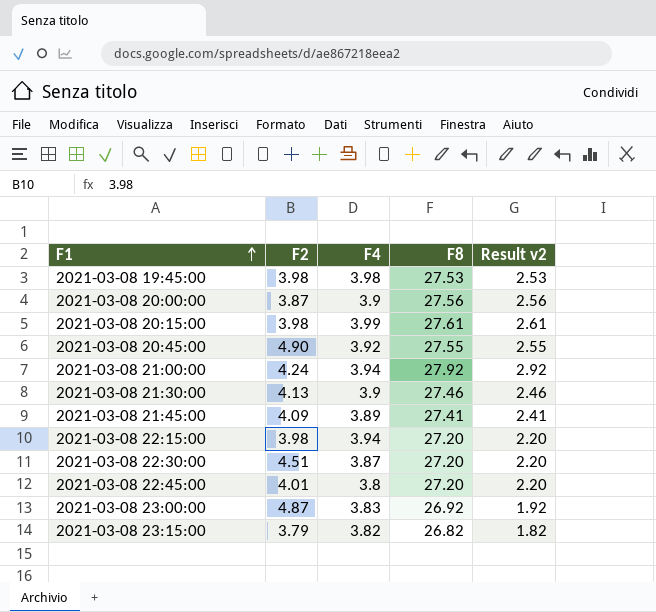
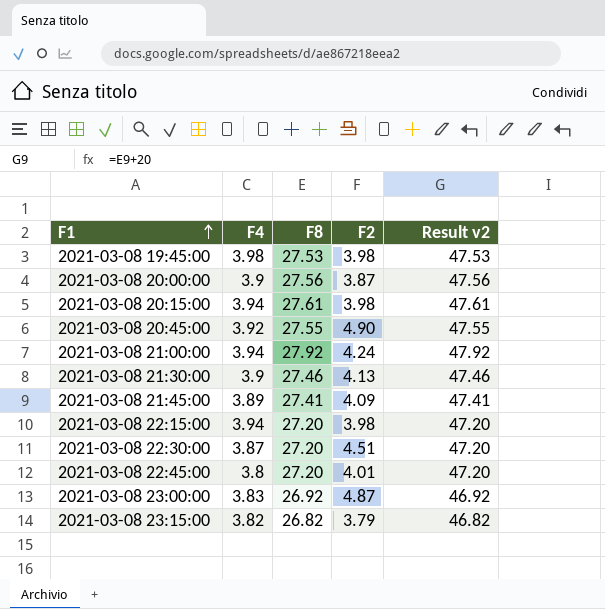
column F2 | position: 2 -> 4
column Result v2 | formula: [F8] - 25 -> [F8] + 20
2021-03-08 20:15:00 | F4: 3.99 -> 3.94

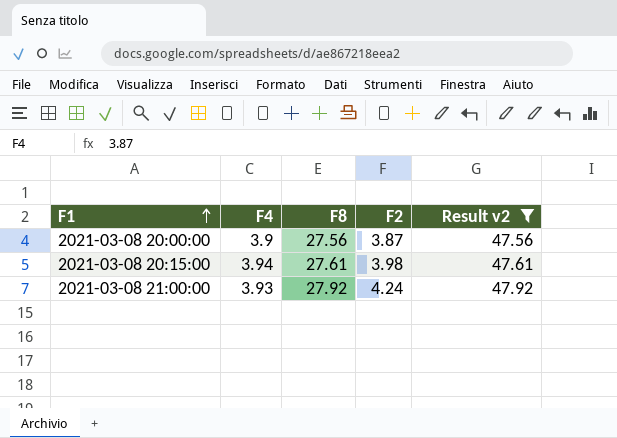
filter: none -> Result v2 >= 47.56
2021-03-08 21:00:00 | F4: 3.94 -> 3.93

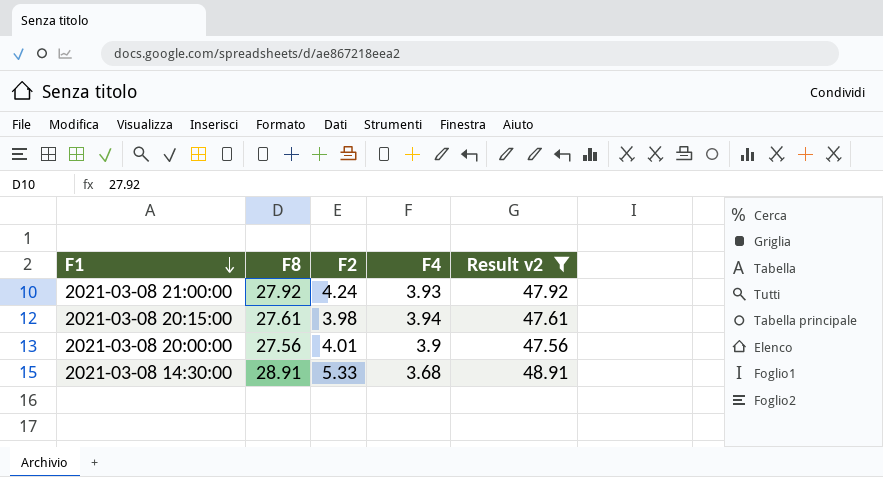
row order: F1 ascending -> F1 descending
column F4 | position: 2 -> 4
2021-03-08 20:00:00 | F2: 3.87 -> 4.01
row 2021-03-08 14:30:00: none -> 28.91 | 5.33 | 3.68 | 48.91

